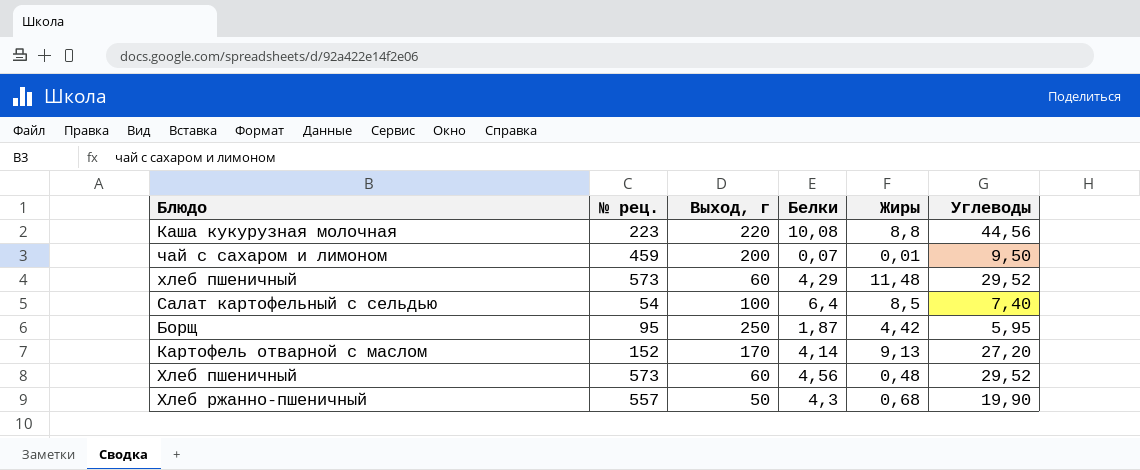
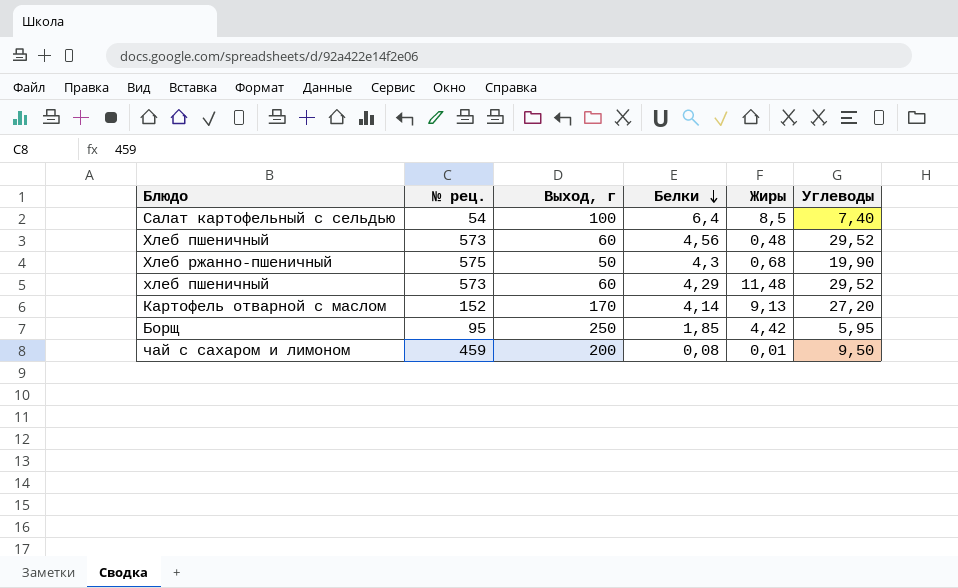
row order: none -> Белки descending
row Каша кукурузная молочная: 223 | 220 | 10,08 | 8,8 | 44,56 -> none
Хлеб ржанно-пшеничный | № рец.: 557 -> 575
Борщ | Белки: 1,87 -> 1,85
чай с сахаром и лимоном | Белки: 0,07 -> 0,08

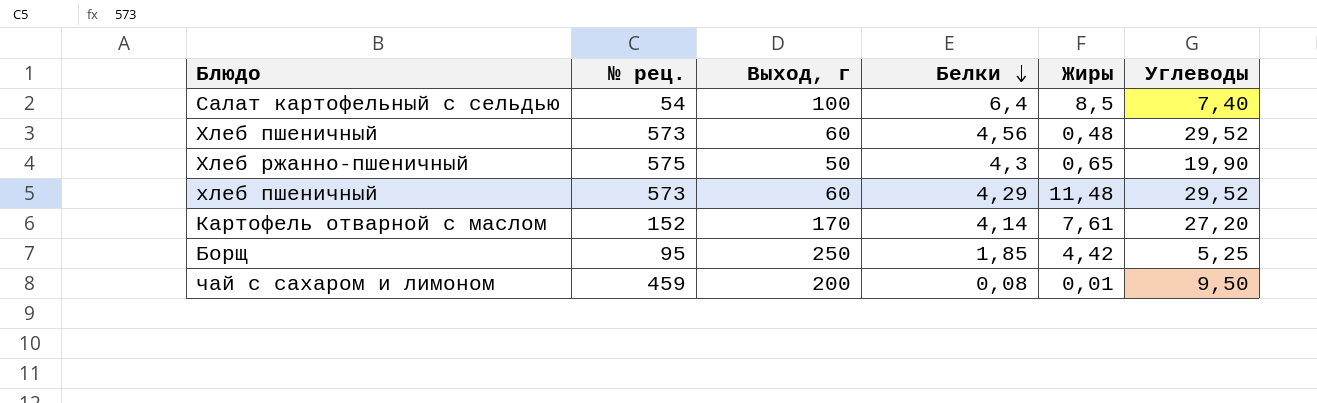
Хлеб ржанно-пшеничный | Жиры: 0,68 -> 0,65
Картофель отварной с маслом | Жиры: 9,13 -> 7,61
Борщ | Углеводы: 5,95 -> 5,25

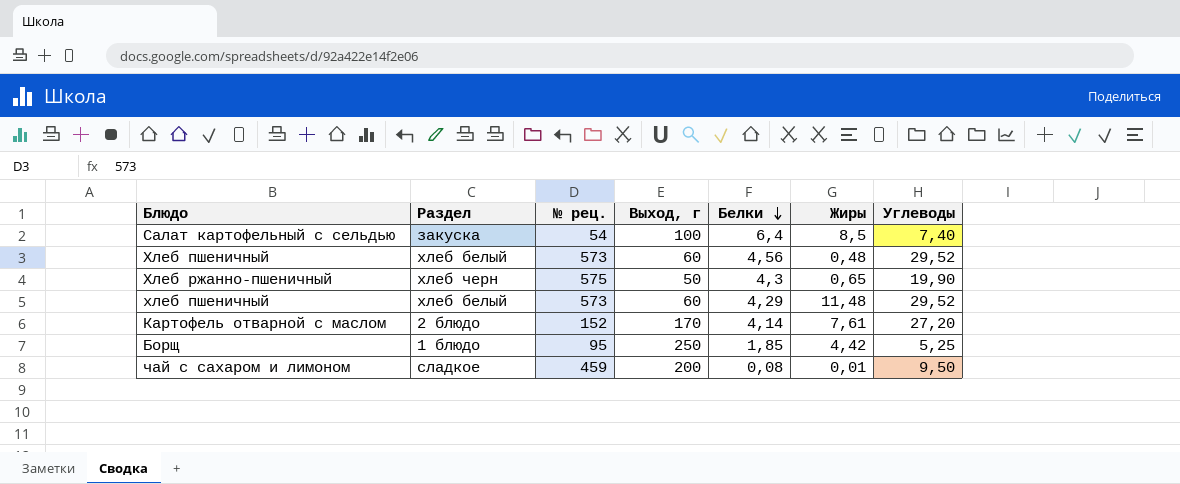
column Раздел | position: none -> 2

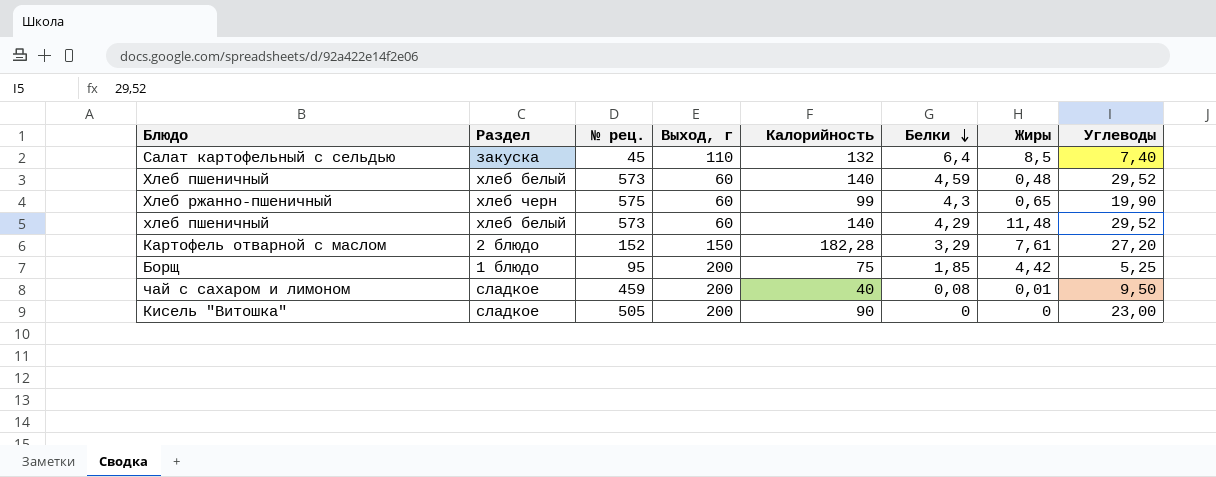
column Калорийность | position: none -> 5
Салат картофельный с сельдью | № рец.: 54 -> 45
Салат картофельный с сельдью | Выход, г: 100 -> 110
Хлеб пшеничный | Белки: 4,56 -> 4,59
Хлеб ржанно-пшеничный | Выход, г: 50 -> 60
Картофель отварной с маслом | Выход, г: 170 -> 150
Картофель отварной с маслом | Белки: 4,14 -> 3,29
Борщ | Выход, г: 250 -> 200
row Кисель "Витошка": none -> сладкое | 505 | 200 | 90 | 0 | 0 | 23,00

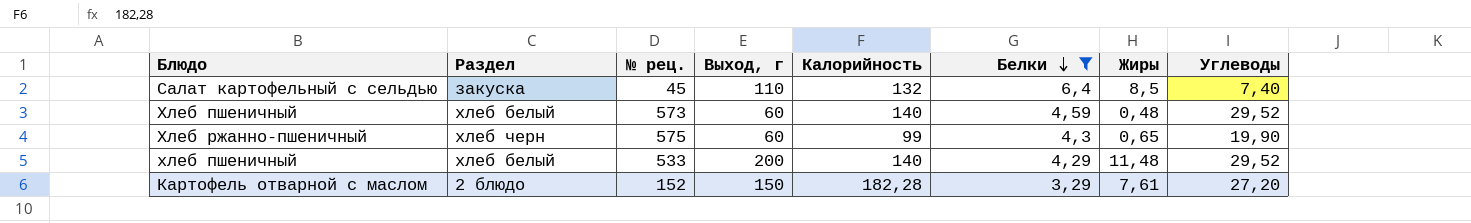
filter: none -> Белки >= 3,29
хлеб пшеничный | № рец.: 573 -> 533
хлеб пшеничный | Выход, г: 60 -> 200

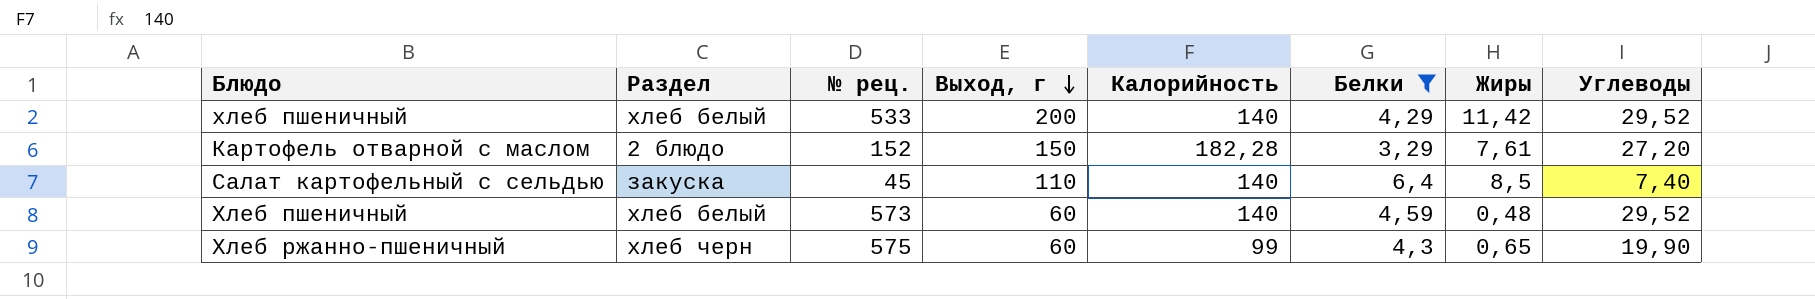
row order: Белки descending -> Выход, г descending
хлеб пшеничный | Жиры: 11,48 -> 11,42
Салат картофельный с сельдью | Калорийность: 132 -> 140

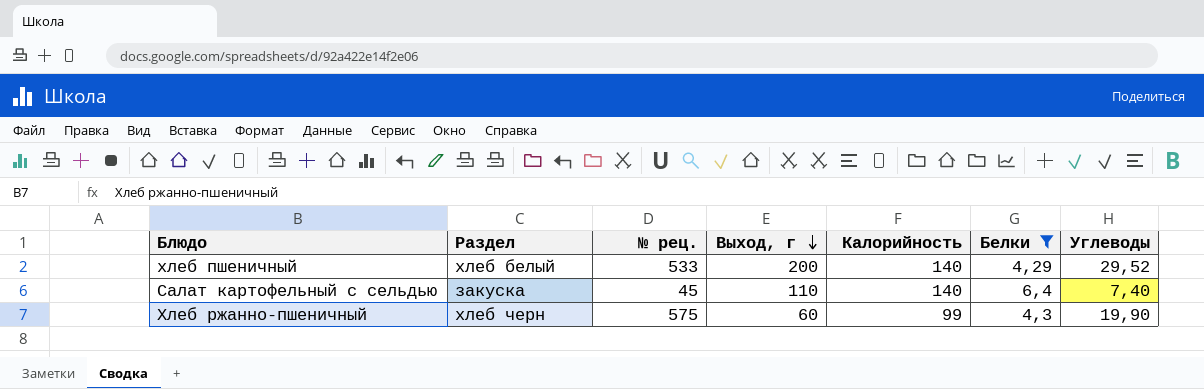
column Жиры | position: 7 -> none
row Картофель отварной с маслом: 2 блюдо | 152 | 150 | 182,28 | 3,29 | 7,61 | 27,20 -> none
row Хлеб пшеничный: хлеб белый | 573 | 60 | 140 | 4,59 | 0,48 | 29,52 -> none

